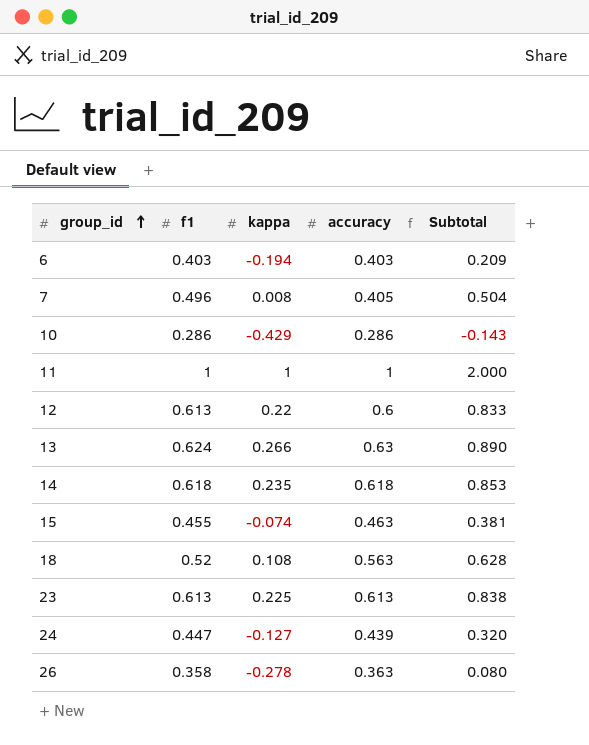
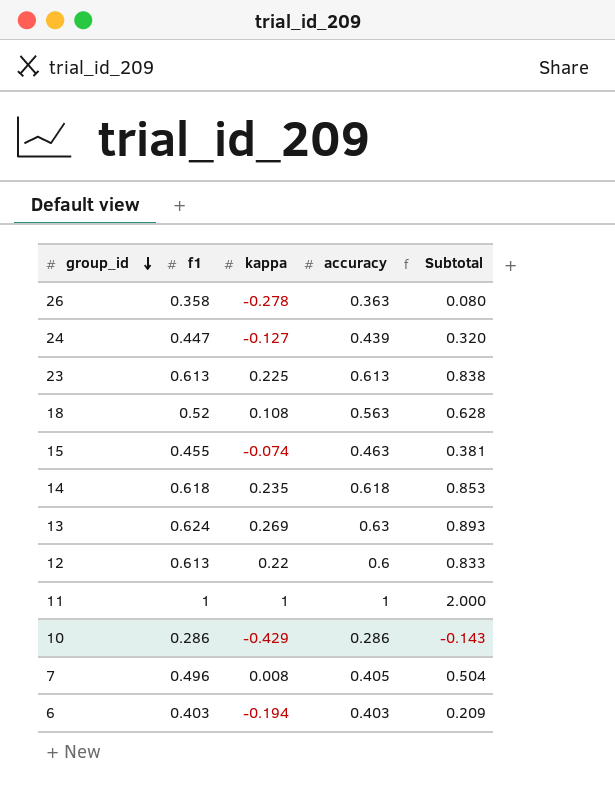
row order: group_id ascending -> group_id descending
13 | kappa: 0.266 -> 0.269
13 | Subtotal: 0.890 -> 0.893

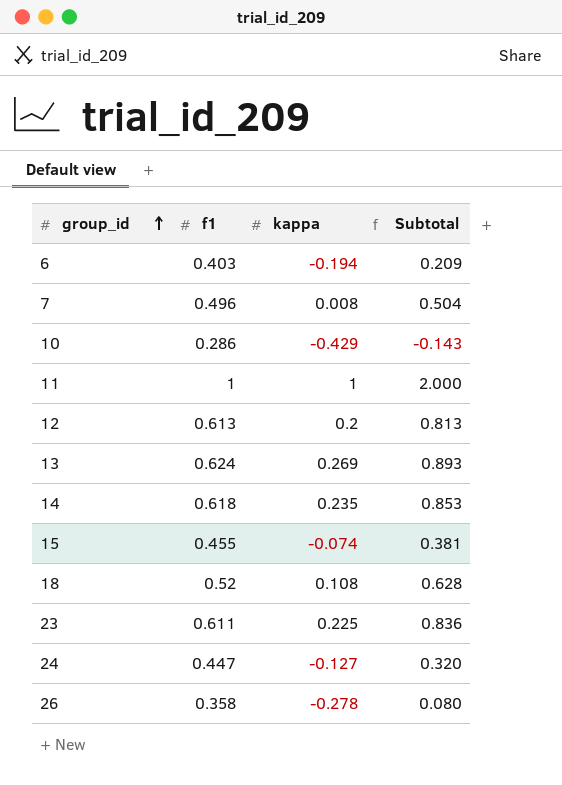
row order: group_id descending -> group_id ascending
column accuracy | position: 4 -> none
12 | kappa: 0.22 -> 0.2
12 | Subtotal: 0.833 -> 0.813
23 | f1: 0.613 -> 0.611
23 | Subtotal: 0.838 -> 0.836

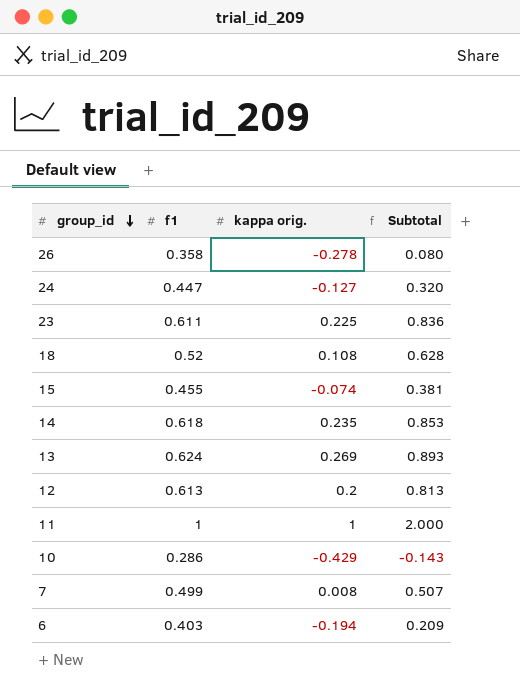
row order: group_id ascending -> group_id descending
column name: kappa -> kappa orig.
7 | f1: 0.496 -> 0.499
7 | Subtotal: 0.504 -> 0.507

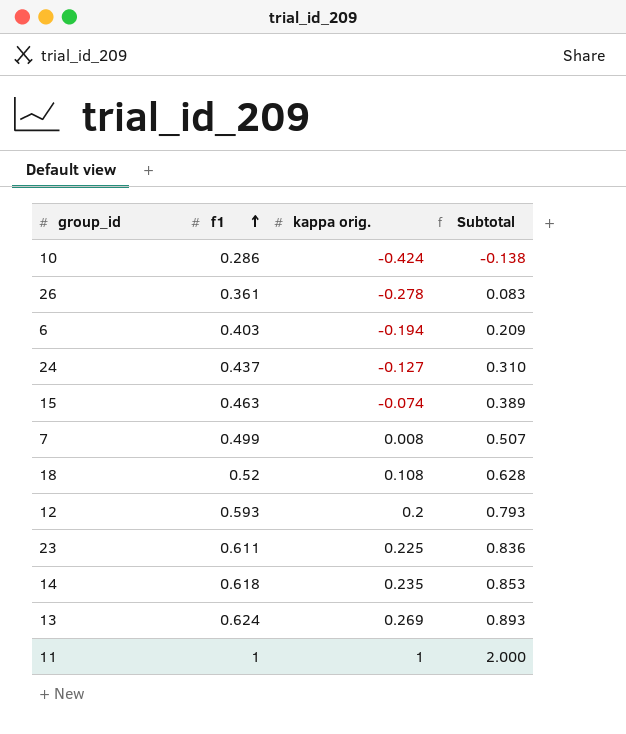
row order: group_id descending -> f1 ascending
10 | kappa orig.: -0.429 -> -0.424
10 | Subtotal: -0.143 -> -0.138
26 | f1: 0.358 -> 0.361
26 | Subtotal: 0.080 -> 0.083
24 | f1: 0.447 -> 0.437
24 | Subtotal: 0.320 -> 0.310
15 | f1: 0.455 -> 0.463
15 | Subtotal: 0.381 -> 0.389
12 | f1: 0.613 -> 0.593
12 | Subtotal: 0.813 -> 0.793

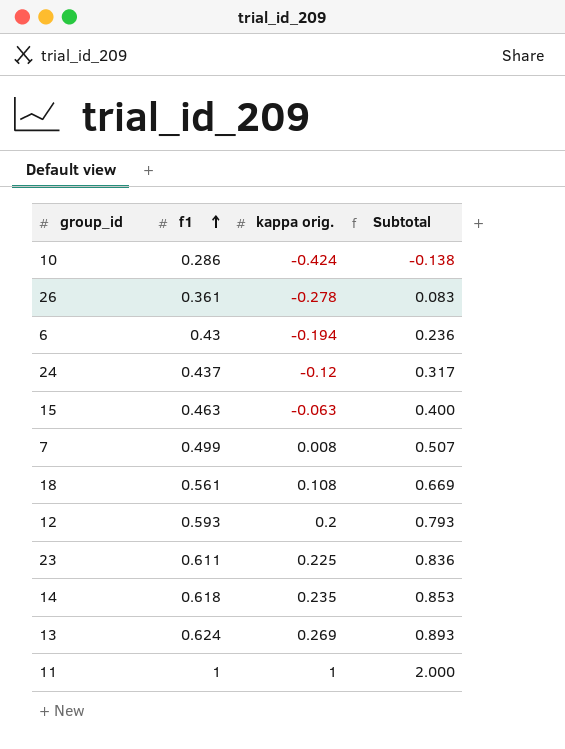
6 | f1: 0.403 -> 0.43
6 | Subtotal: 0.209 -> 0.236
24 | kappa orig.: -0.127 -> -0.12
24 | Subtotal: 0.310 -> 0.317
15 | kappa orig.: -0.074 -> -0.063
15 | Subtotal: 0.389 -> 0.400
18 | f1: 0.52 -> 0.561
18 | Subtotal: 0.628 -> 0.669

